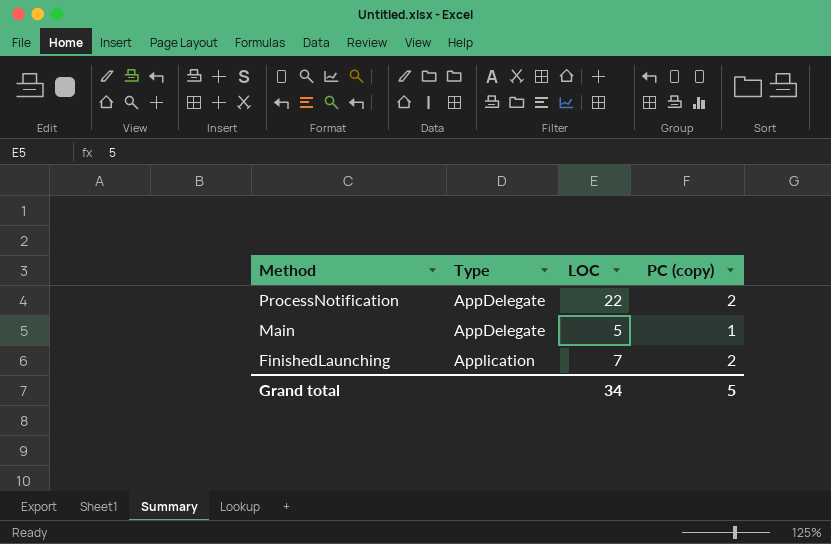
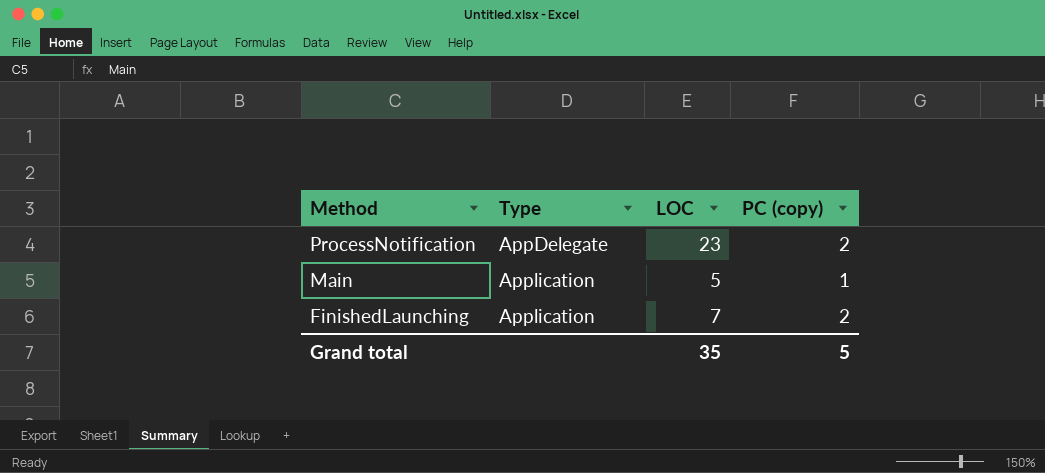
ProcessNotification | LOC: 22 -> 23
Main | Type: AppDelegate -> Application
Grand total | LOC: 34 -> 35

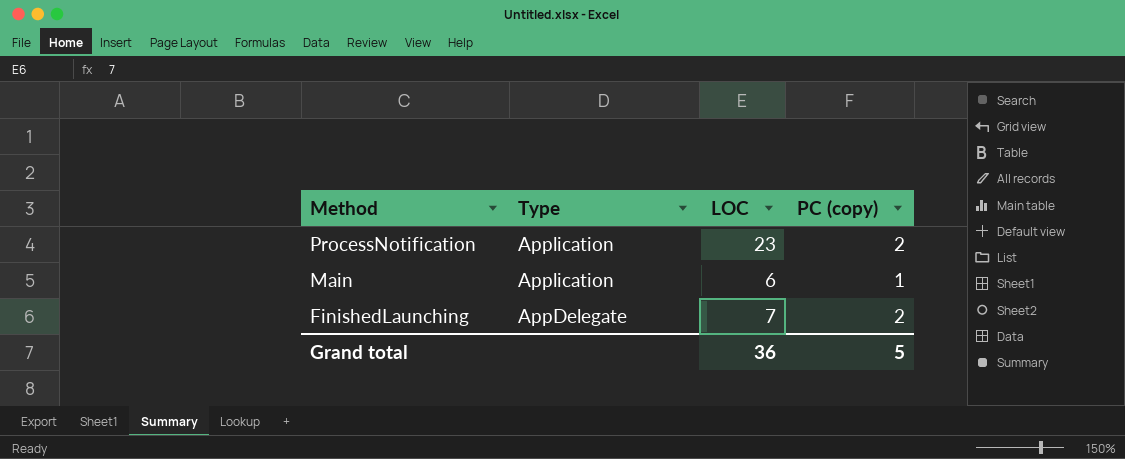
ProcessNotification | Type: AppDelegate -> Application
Main | LOC: 5 -> 6
FinishedLaunching | Type: Application -> AppDelegate
Grand total | LOC: 35 -> 36

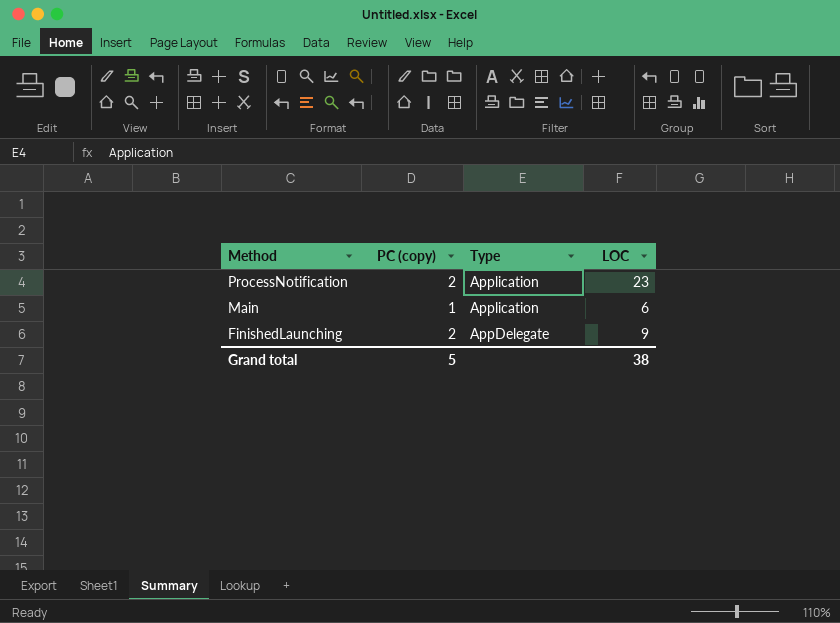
column PC (copy) | position: 4 -> 2
FinishedLaunching | LOC: 7 -> 9
Grand total | LOC: 36 -> 38

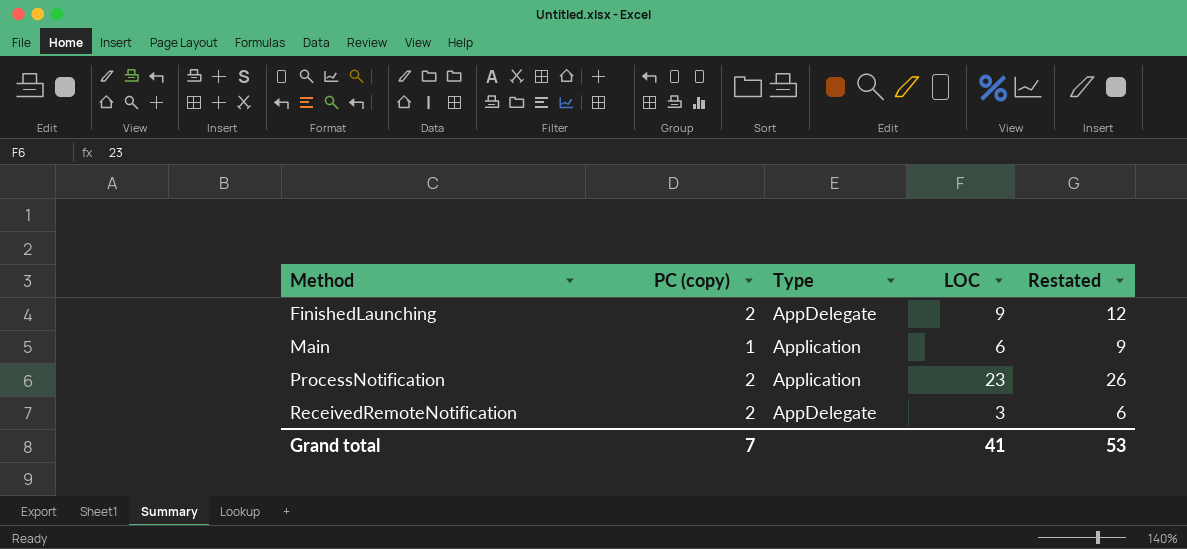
row order: Method descending -> Method ascending
column Restated | formula: none -> [LOC] + 3
row ReceivedRemoteNotification: none -> 2 | AppDelegate | 3 | 6
Grand total | PC (copy): 5 -> 7
Grand total | LOC: 38 -> 41

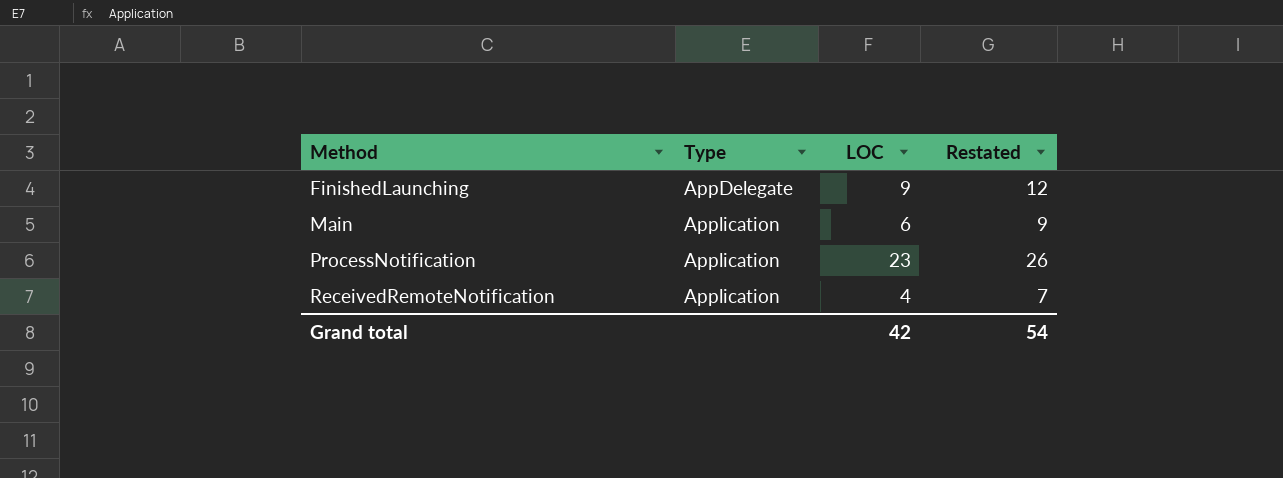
column PC (copy) | position: 2 -> none
ReceivedRemoteNotification | Type: AppDelegate -> Application
ReceivedRemoteNotification | LOC: 3 -> 4
ReceivedRemoteNotification | Restated: 6 -> 7
Grand total | LOC: 41 -> 42
Grand total | Restated: 53 -> 54

